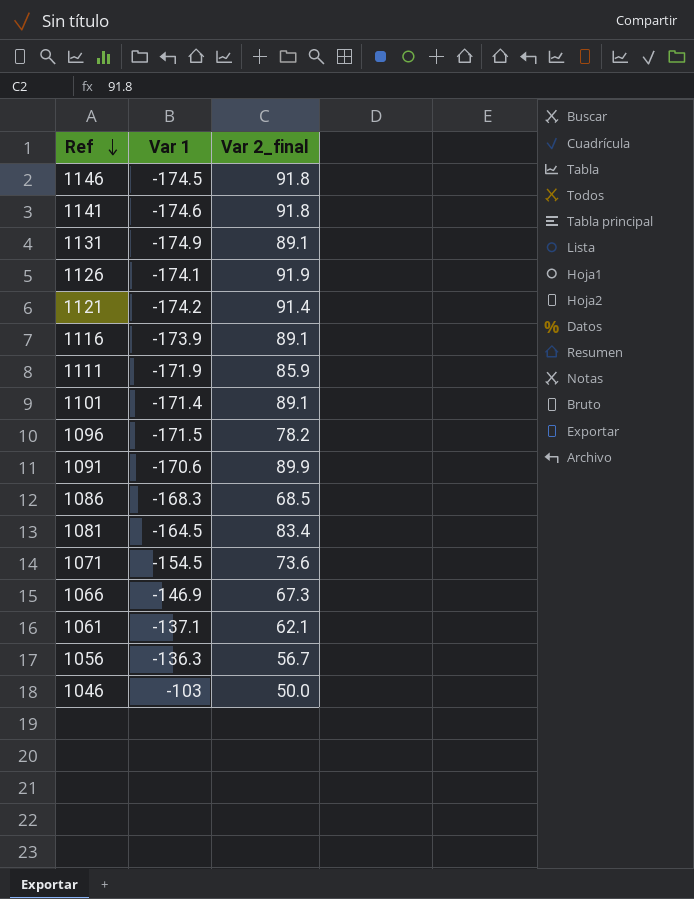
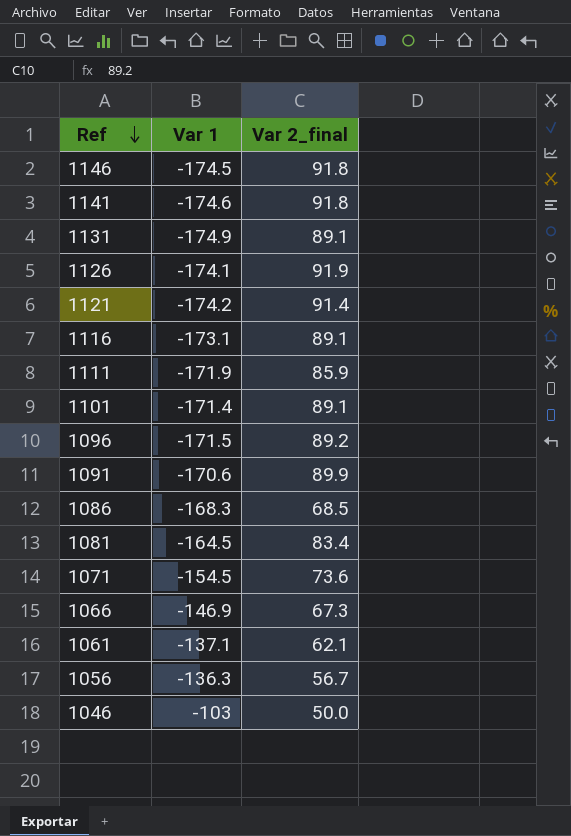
1116 | Var 1: -173.9 -> -173.1
1096 | Var 2_final: 78.2 -> 89.2

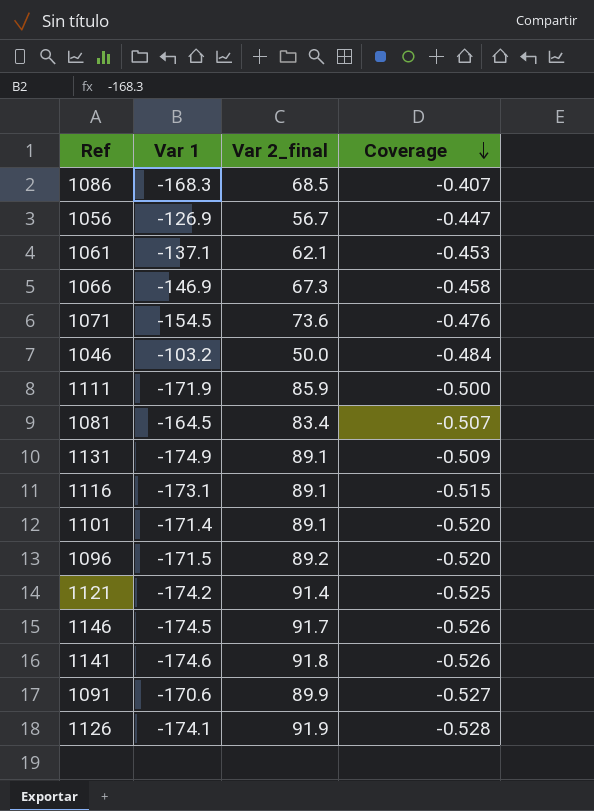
row order: Ref descending -> Coverage descending
column Coverage | formula: none -> [Var 2_final] / [Var 1]
1056 | Var 1: -136.3 -> -126.9
1046 | Var 1: -103 -> -103.2
1146 | Var 2_final: 91.8 -> 91.7

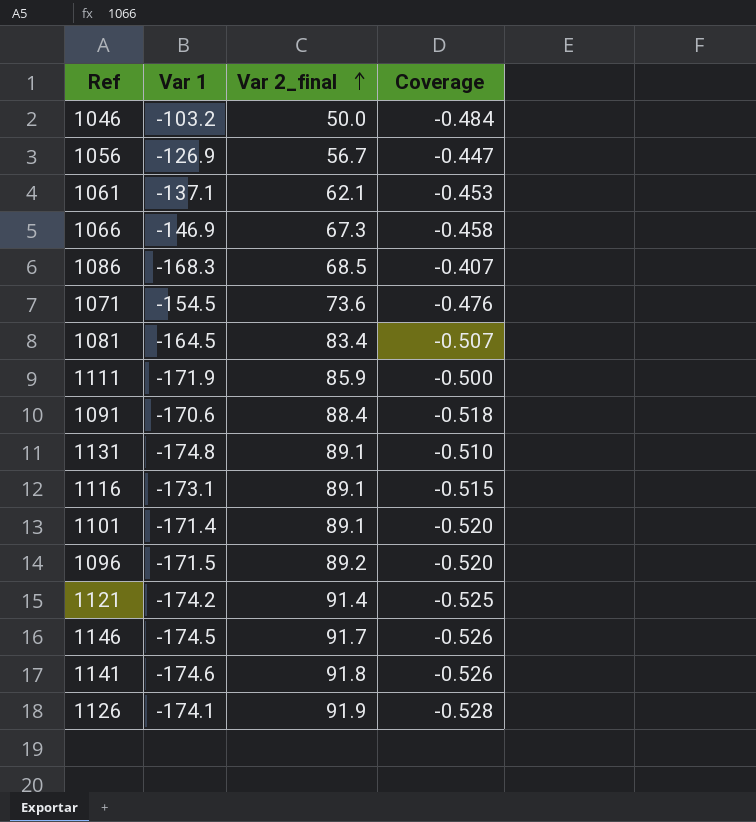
row order: Coverage descending -> Var 2_final ascending
1091 | Var 2_final: 89.9 -> 88.4
1091 | Coverage: -0.527 -> -0.518
1131 | Var 1: -174.9 -> -174.8
1131 | Coverage: -0.509 -> -0.510

